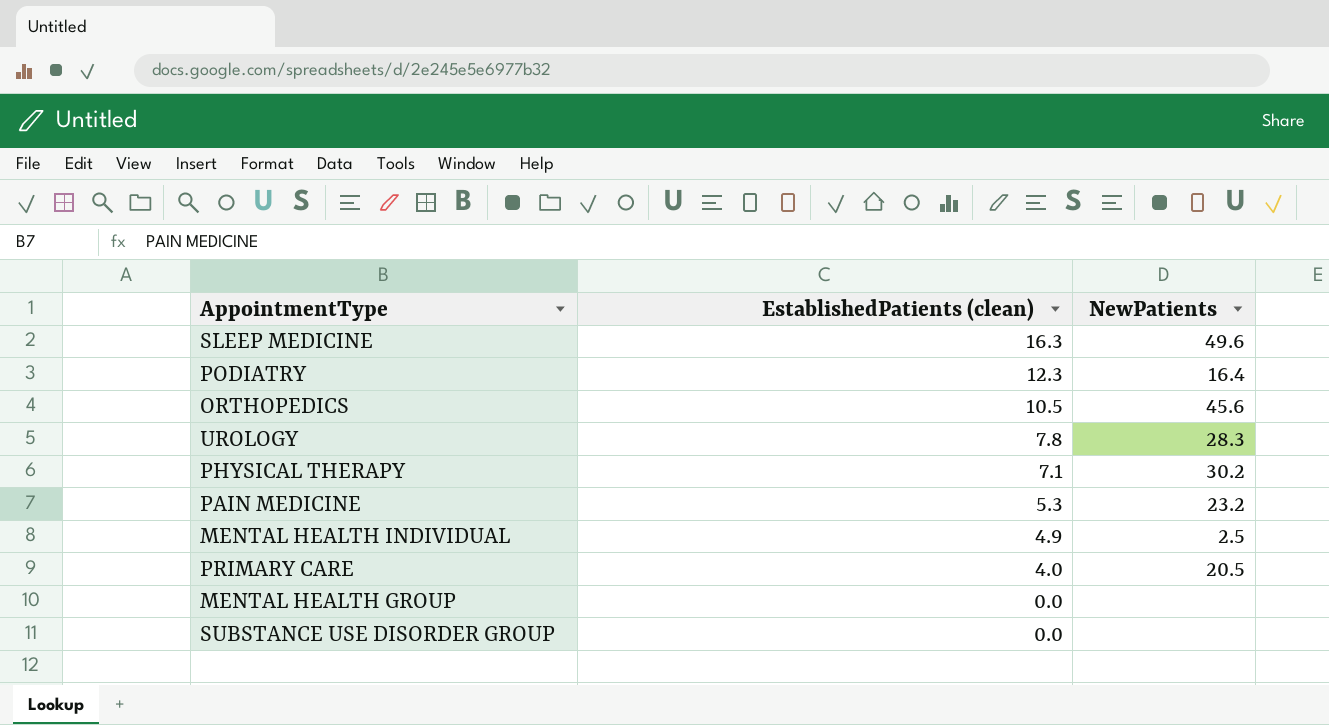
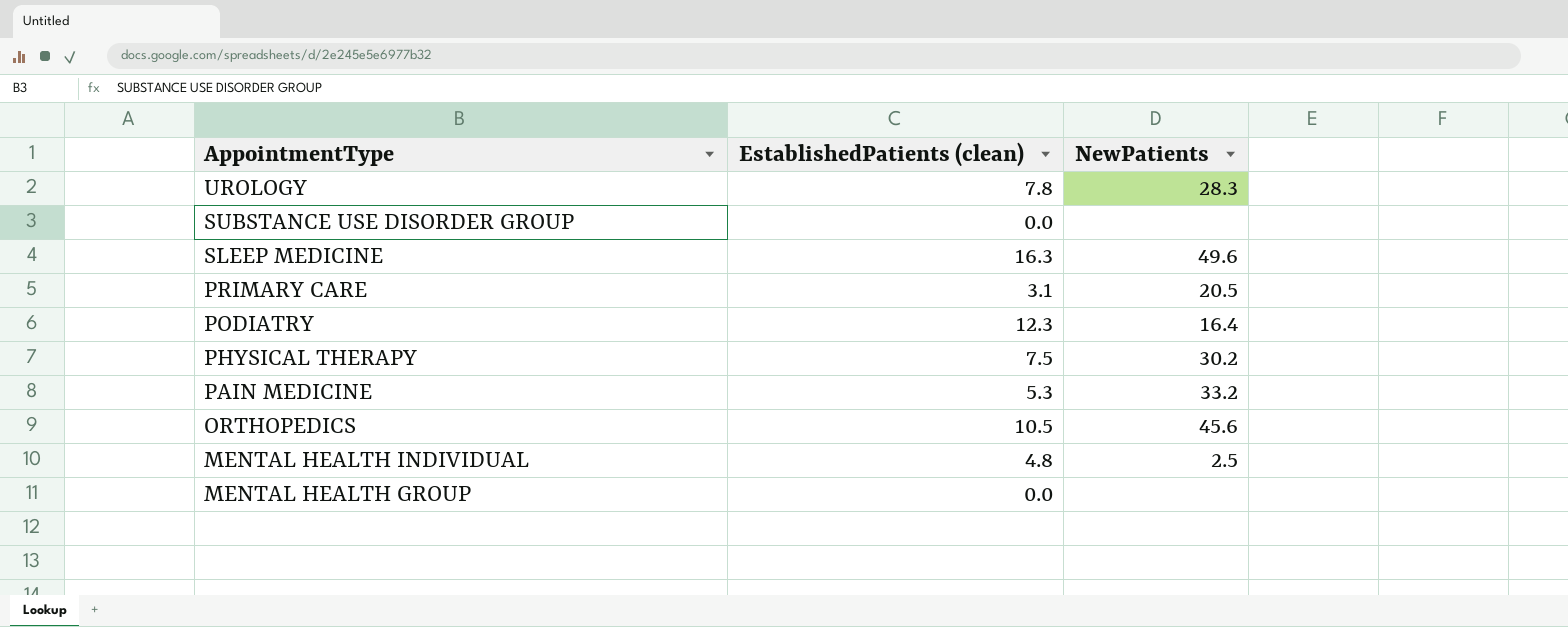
row order: EstablishedPatients (clean) descending -> AppointmentType descending
PRIMARY CARE | EstablishedPatients (clean): 4.0 -> 3.1
PHYSICAL THERAPY | EstablishedPatients (clean): 7.1 -> 7.5
PAIN MEDICINE | NewPatients: 23.2 -> 33.2
MENTAL HEALTH INDIVIDUAL | EstablishedPatients (clean): 4.9 -> 4.8

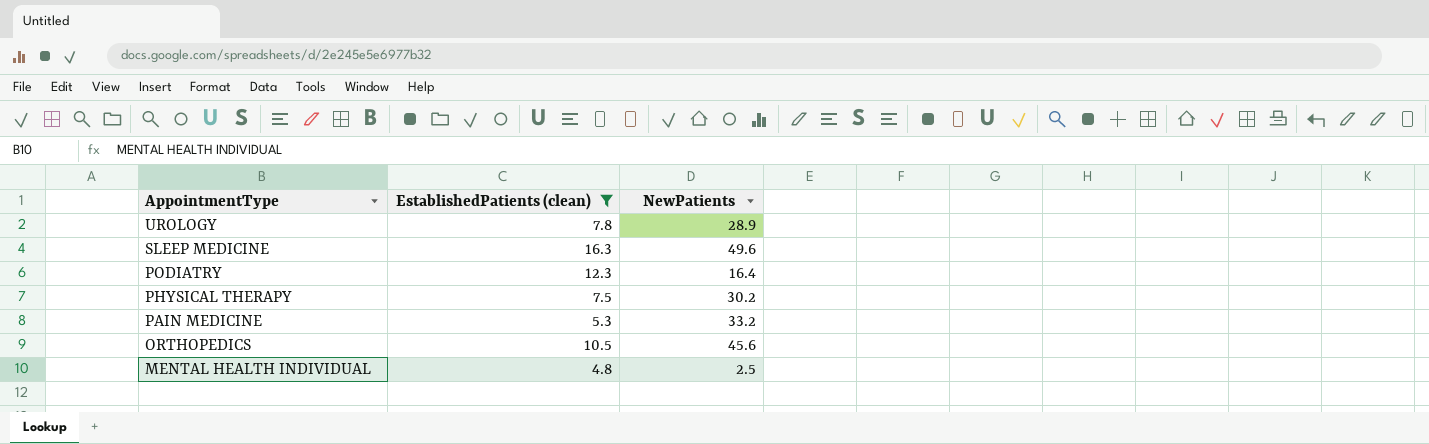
filter: none -> EstablishedPatients (clean) >= 4.8
UROLOGY | NewPatients: 28.3 -> 28.9

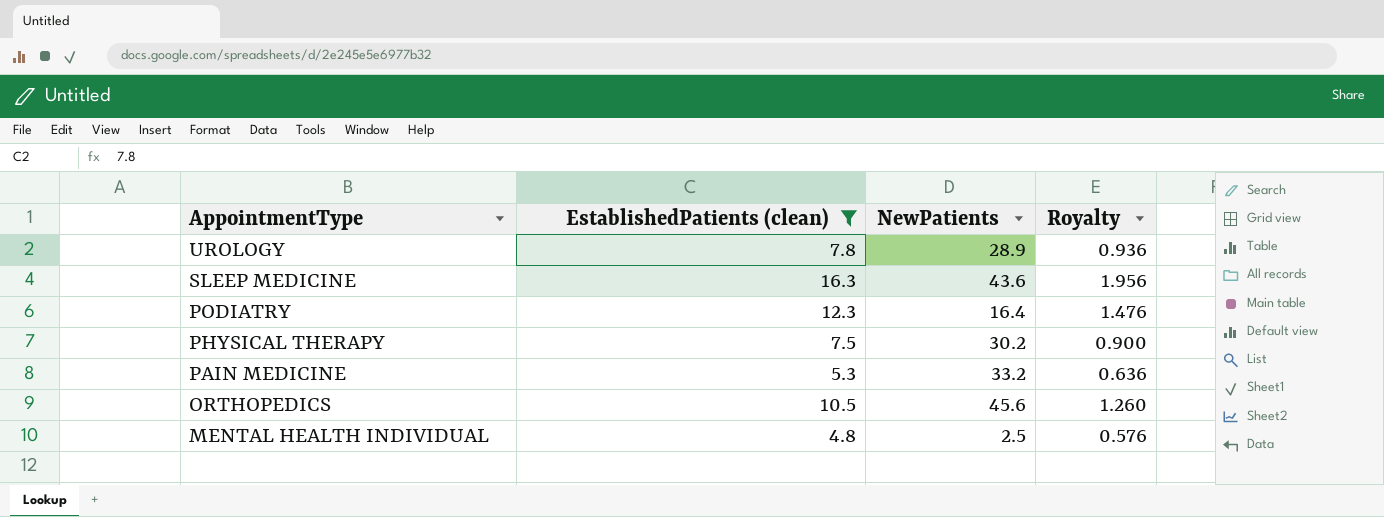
column Royalty | formula: none -> [EstablishedPatients (clean)] * 0.12
SLEEP MEDICINE | NewPatients: 49.6 -> 43.6

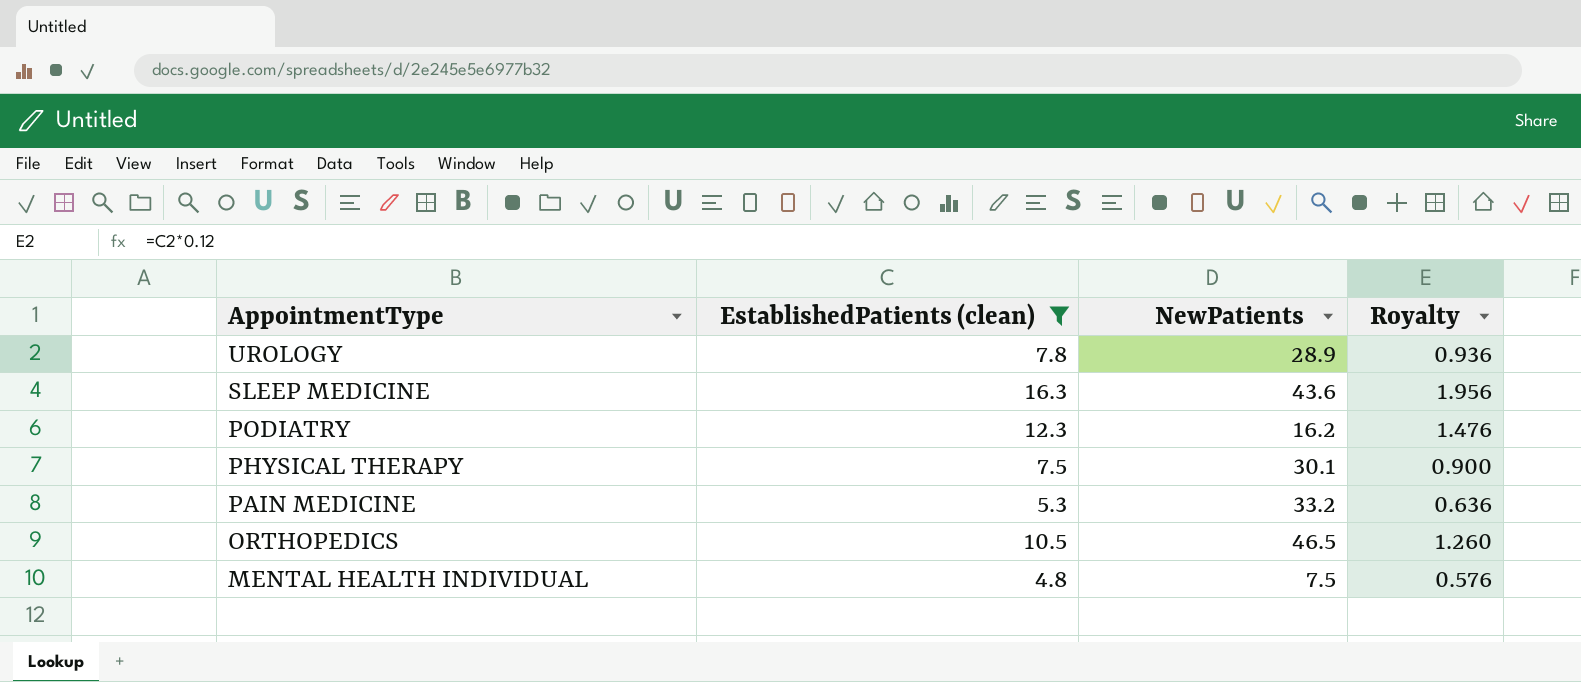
PODIATRY | NewPatients: 16.4 -> 16.2
PHYSICAL THERAPY | NewPatients: 30.2 -> 30.1
ORTHOPEDICS | NewPatients: 45.6 -> 46.5
MENTAL HEALTH INDIVIDUAL | NewPatients: 2.5 -> 7.5

